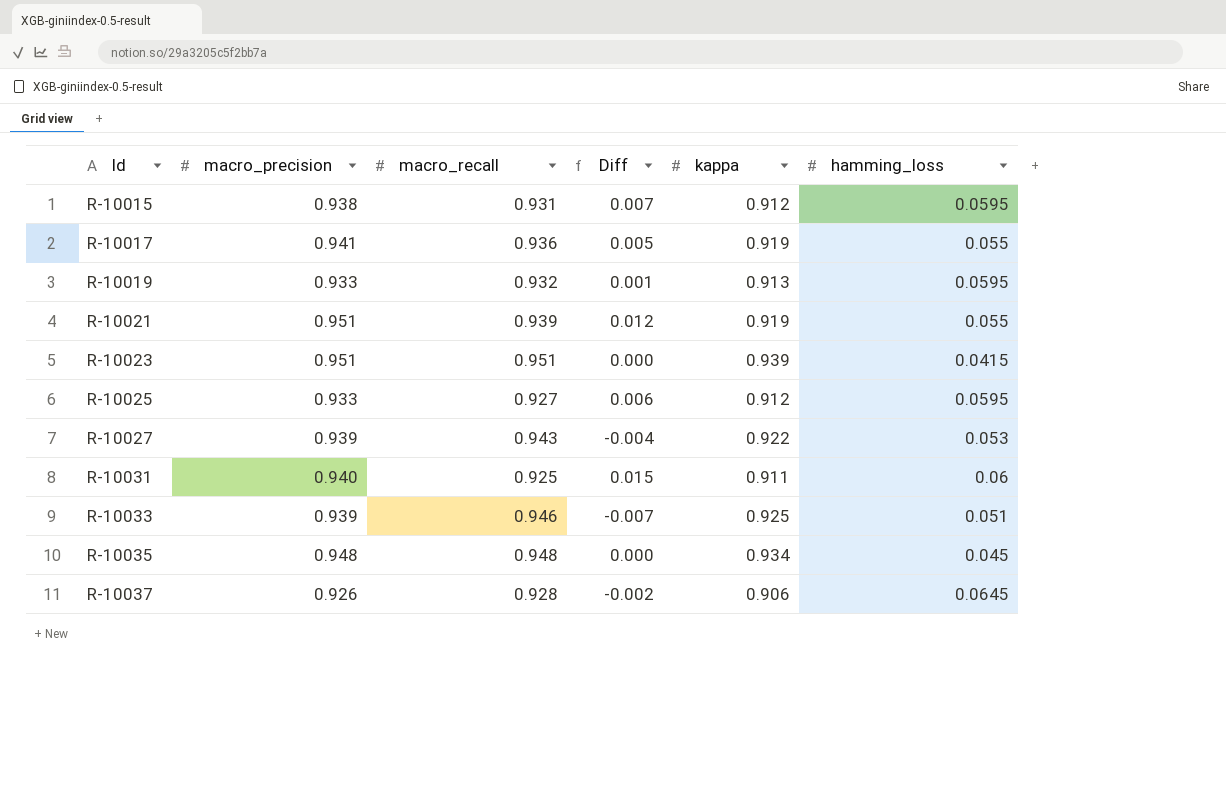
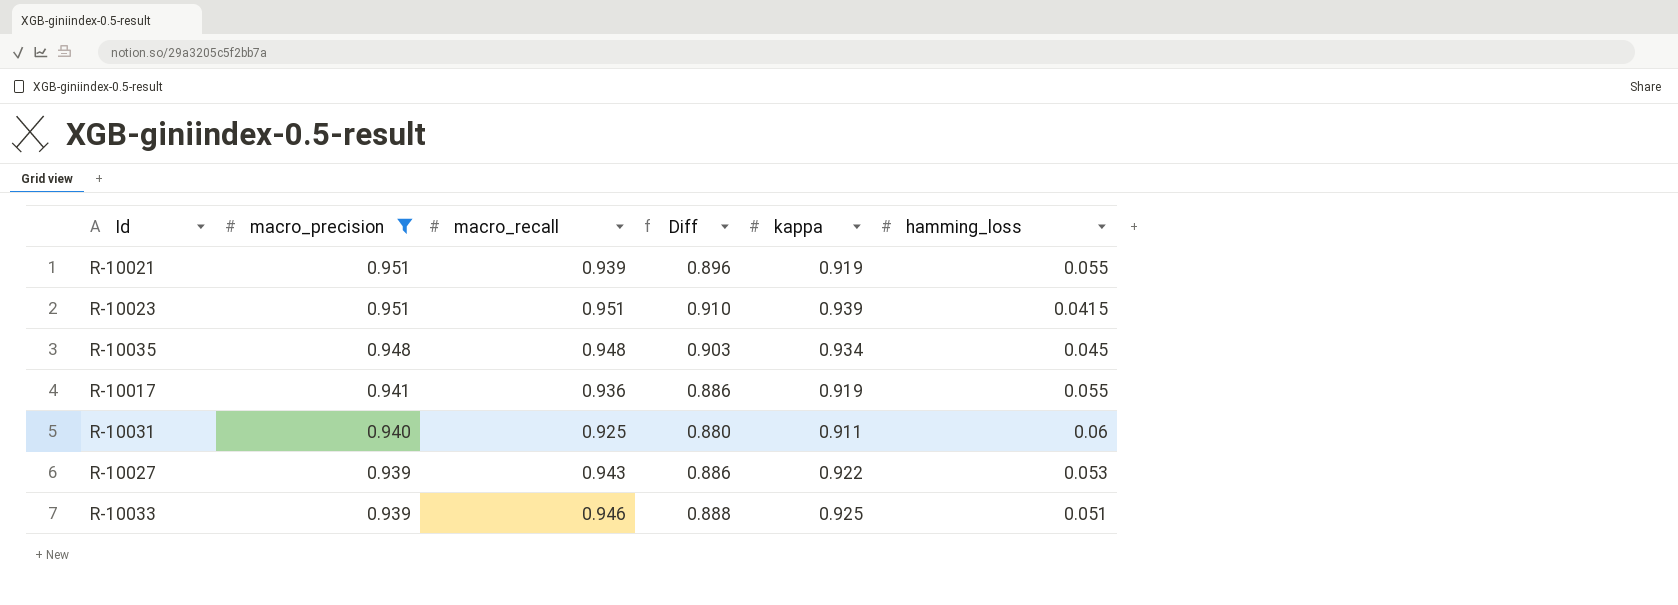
filter: none -> macro_precision >= 0.939
row order: Id ascending -> macro_precision descending
column Diff | formula: [macro_precision] - [macro_recall] -> [macro_precision] - [hamming_loss]

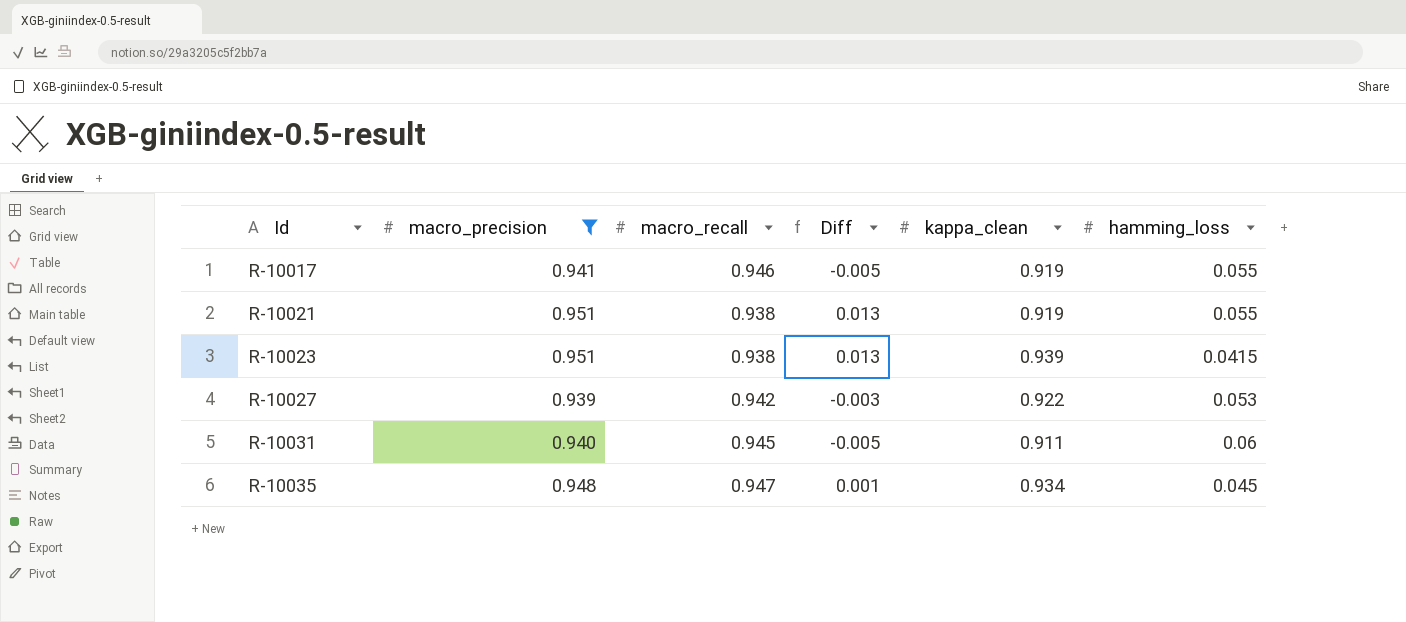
row order: macro_precision descending -> Id ascending
column Diff | formula: [macro_precision] - [hamming_loss] -> [macro_precision] - [macro_recall]
column name: kappa -> kappa_clean
row R-10033: 0.939 | 0.946 | 0.888 | 0.925 | 0.051 -> none
R-10017 | macro_recall: 0.936 -> 0.946
R-10021 | macro_recall: 0.939 -> 0.938
R-10023 | macro_recall: 0.951 -> 0.938
R-10027 | macro_recall: 0.943 -> 0.942
R-10031 | macro_recall: 0.925 -> 0.945
R-10035 | macro_recall: 0.948 -> 0.947

